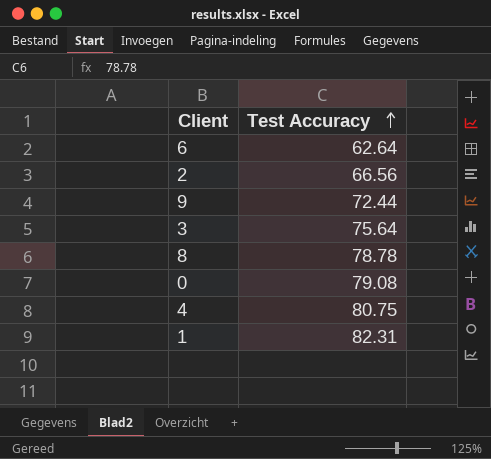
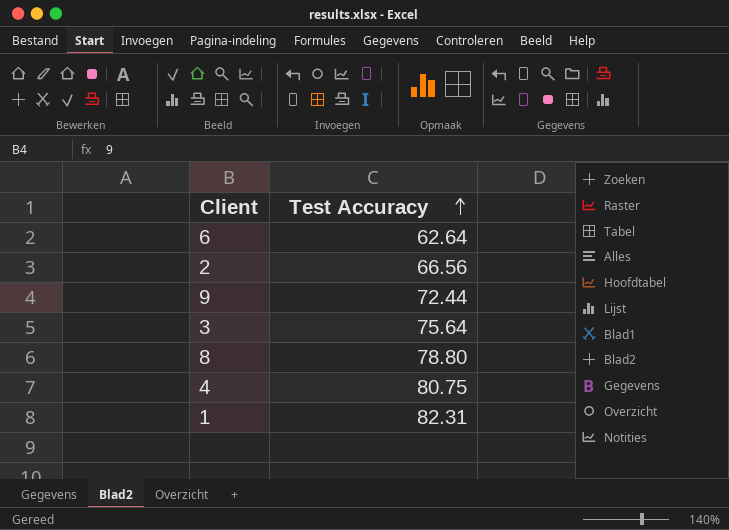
row 0: 79.08 -> none
8 | Test Accuracy: 78.78 -> 78.80

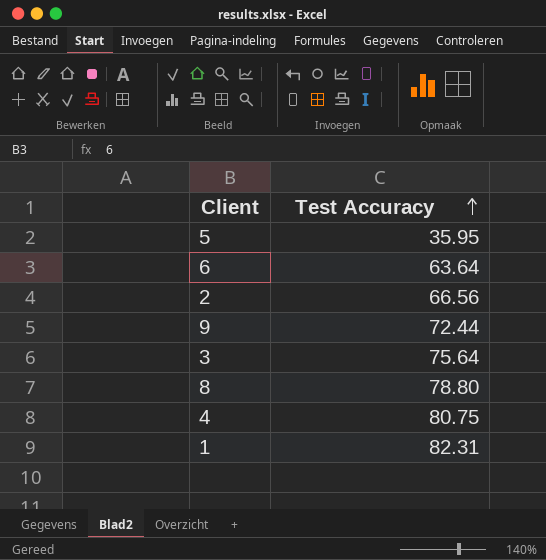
row 5: none -> 35.95
6 | Test Accuracy: 62.64 -> 63.64

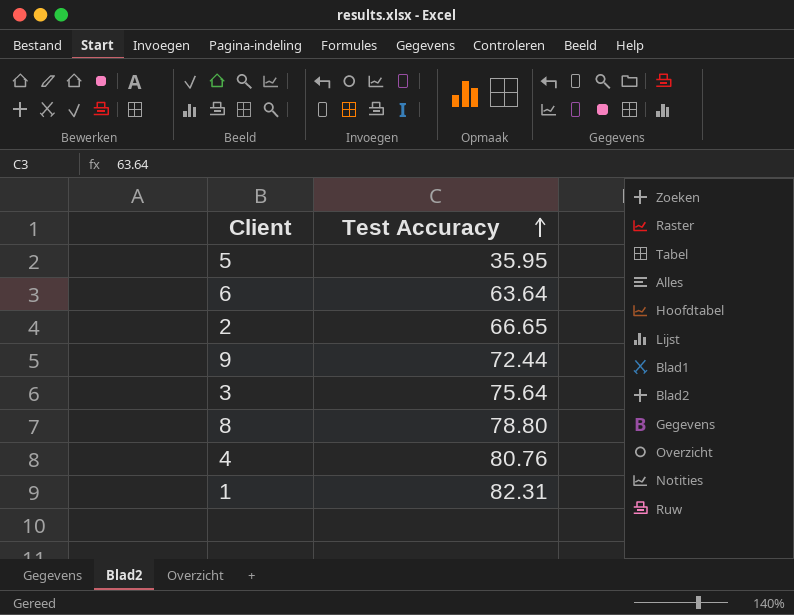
2 | Test Accuracy: 66.56 -> 66.65
4 | Test Accuracy: 80.75 -> 80.76

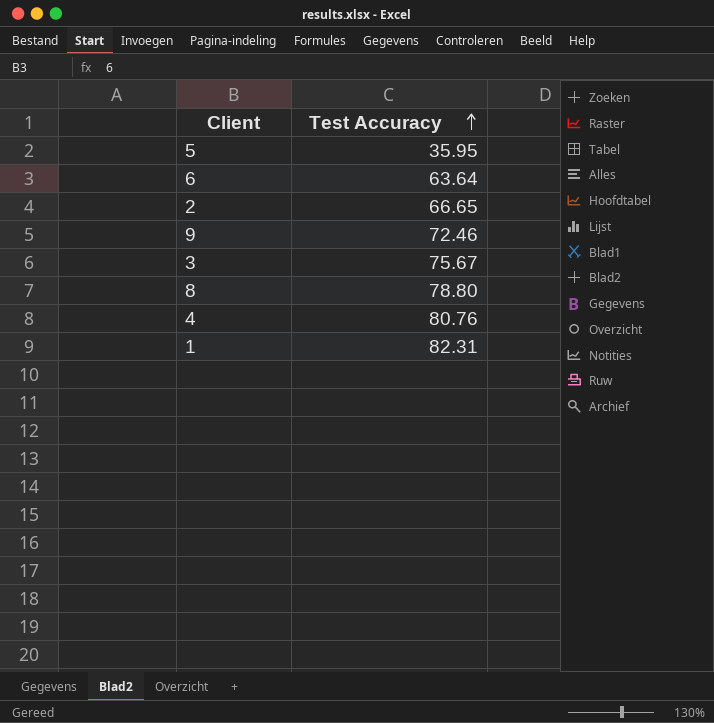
9 | Test Accuracy: 72.44 -> 72.46
3 | Test Accuracy: 75.64 -> 75.67

